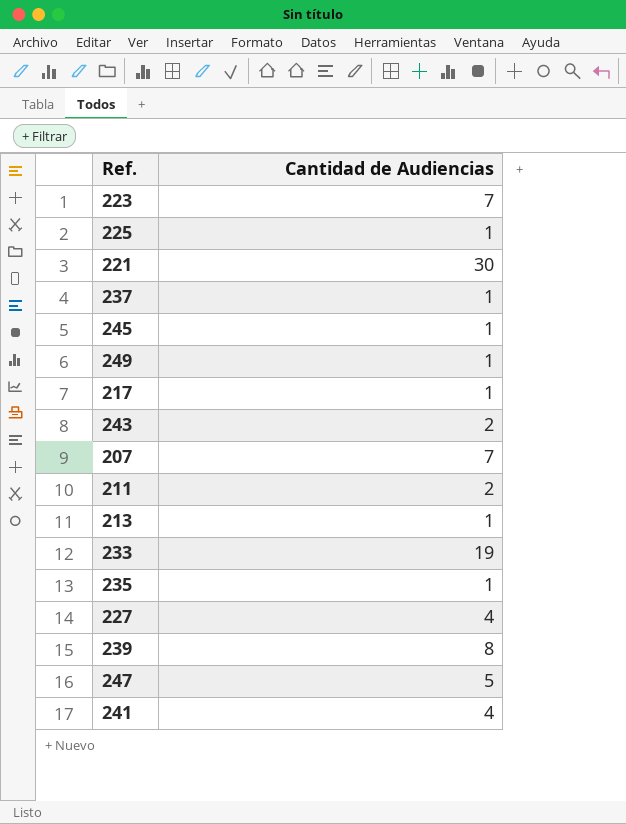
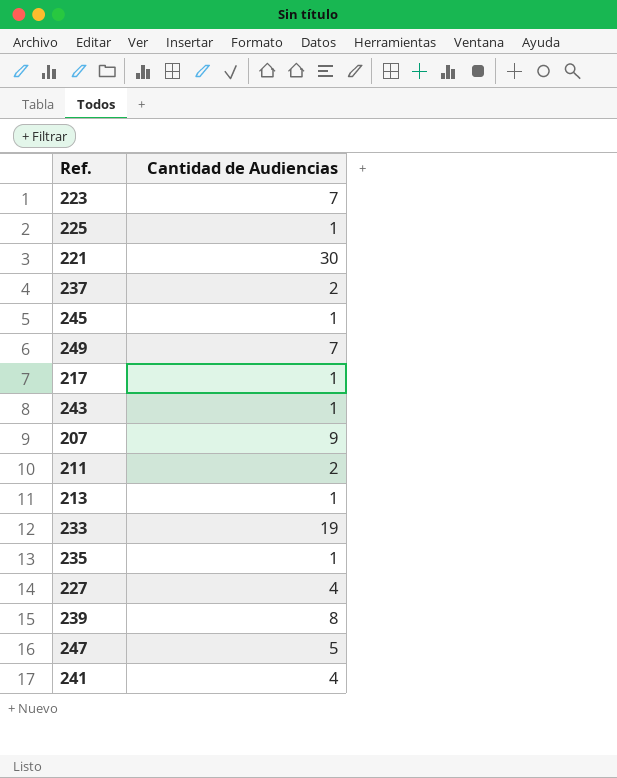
237 | Cantidad de Audiencias: 1 -> 2
249 | Cantidad de Audiencias: 1 -> 7
243 | Cantidad de Audiencias: 2 -> 1
207 | Cantidad de Audiencias: 7 -> 9

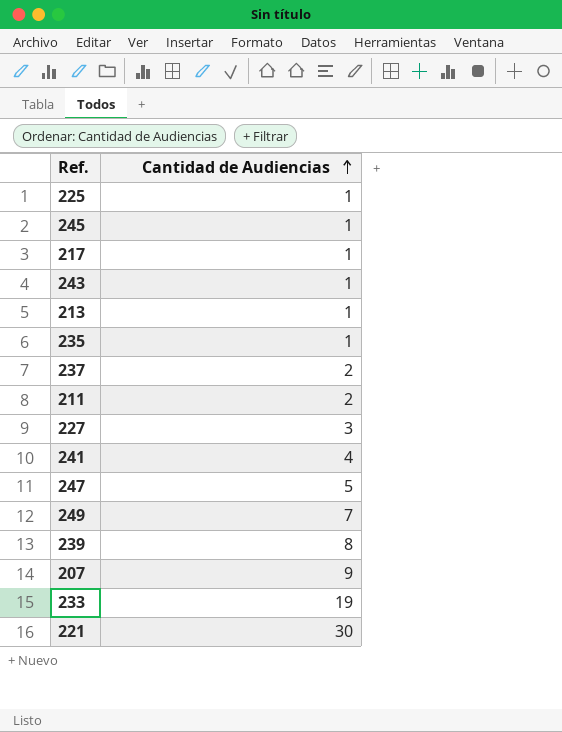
row order: none -> Cantidad de Audiencias ascending
row 223: 7 -> none
227 | Cantidad de Audiencias: 4 -> 3

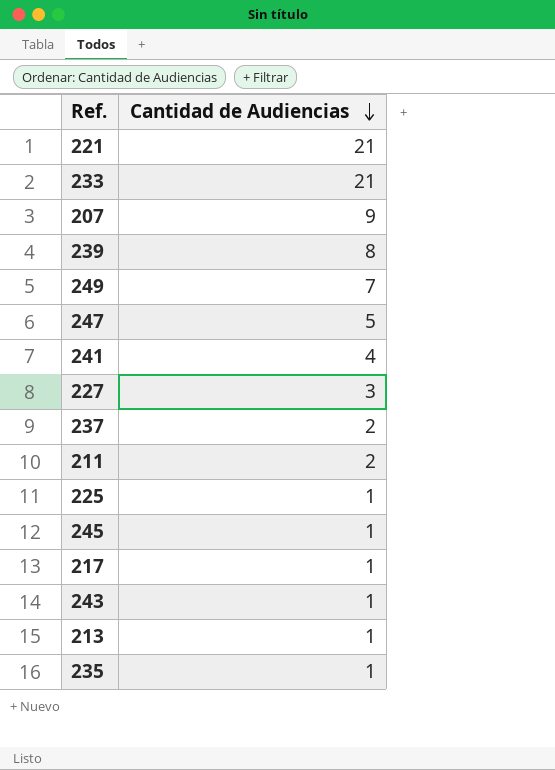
row order: Cantidad de Audiencias ascending -> Cantidad de Audiencias descending
221 | Cantidad de Audiencias: 30 -> 21
233 | Cantidad de Audiencias: 19 -> 21

